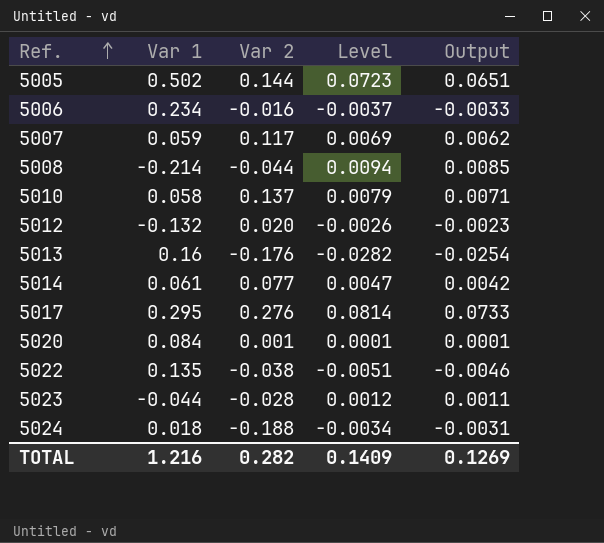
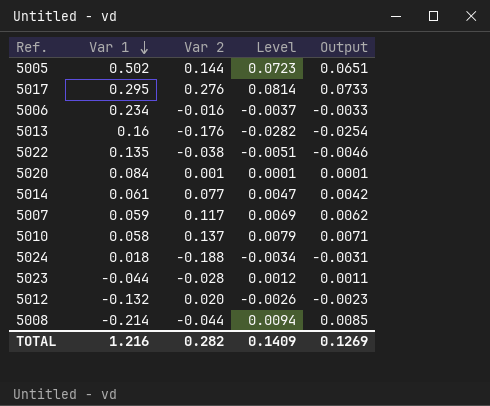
row order: Ref. ascending -> Var 1 descending

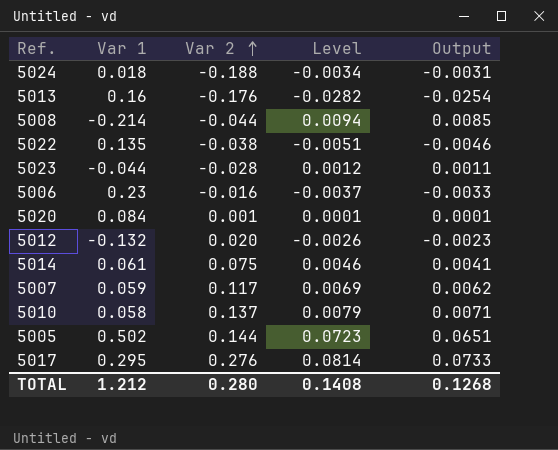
row order: Var 1 descending -> Var 2 ascending
5006 | Var 1: 0.234 -> 0.23
5014 | Var 2: 0.077 -> 0.075
5014 | Level: 0.0047 -> 0.0046
5014 | Output: 0.0042 -> 0.0041
TOTAL | Var 1: 1.216 -> 1.212
TOTAL | Var 2: 0.282 -> 0.280
TOTAL | Level: 0.1409 -> 0.1408
TOTAL | Output: 0.1269 -> 0.1268

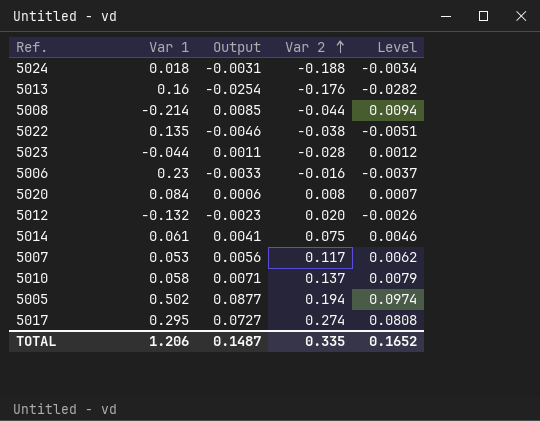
column Output | position: 5 -> 3
5020 | Output: 0.0001 -> 0.0006
5020 | Var 2: 0.001 -> 0.008
5020 | Level: 0.0001 -> 0.0007
5007 | Var 1: 0.059 -> 0.053
5007 | Output: 0.0062 -> 0.0056
5007 | Level: 0.0069 -> 0.0062
5005 | Output: 0.0651 -> 0.0877
5005 | Var 2: 0.144 -> 0.194
5005 | Level: 0.0723 -> 0.0974
5017 | Output: 0.0733 -> 0.0727
5017 | Var 2: 0.276 -> 0.274
5017 | Level: 0.0814 -> 0.0808
TOTAL | Var 1: 1.212 -> 1.206
TOTAL | Output: 0.1268 -> 0.1487
TOTAL | Var 2: 0.280 -> 0.335
TOTAL | Level: 0.1408 -> 0.1652

